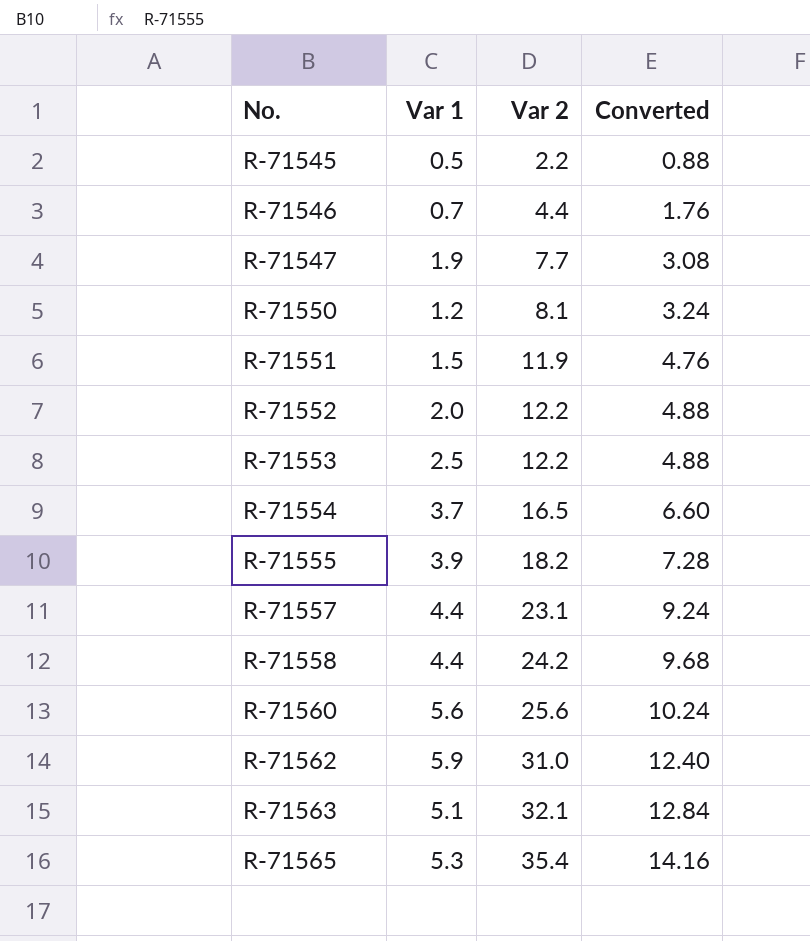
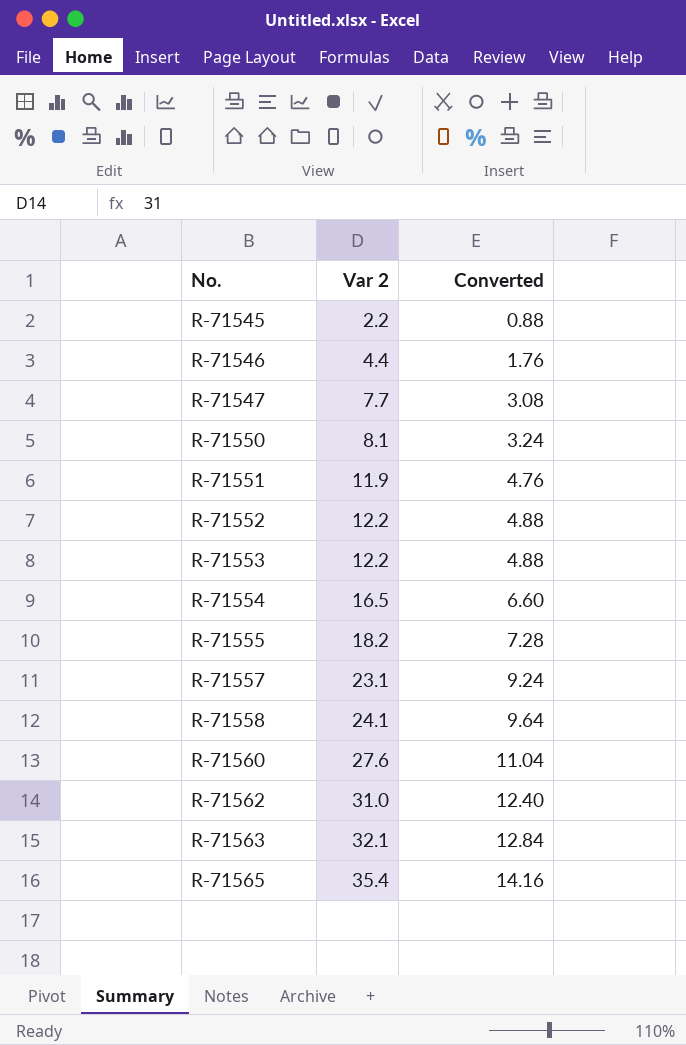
column Var 1 | position: 2 -> none
R-71558 | Var 2: 24.2 -> 24.1
R-71558 | Converted: 9.68 -> 9.64
R-71560 | Var 2: 25.6 -> 27.6
R-71560 | Converted: 10.24 -> 11.04

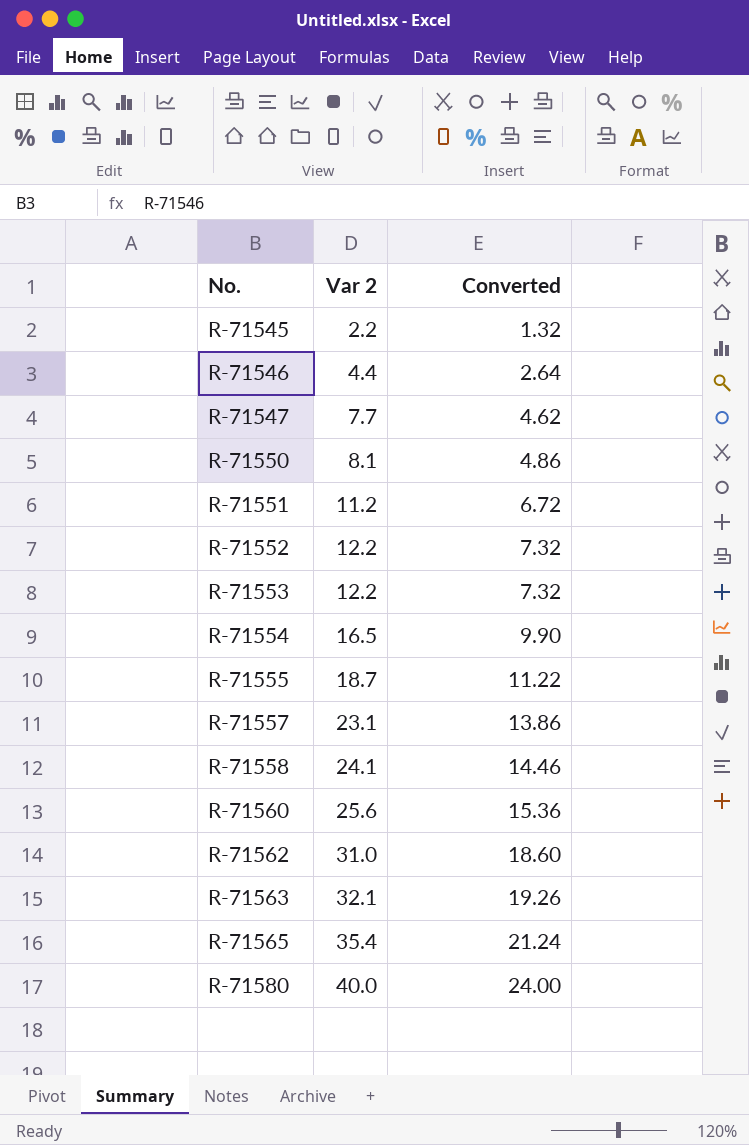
column Converted | formula: [Var 2] * 0.4 -> [Var 2] * 0.6
R-71551 | Var 2: 11.9 -> 11.2
R-71555 | Var 2: 18.2 -> 18.7
R-71560 | Var 2: 27.6 -> 25.6
row R-71580: none -> 40.0 | 24.00

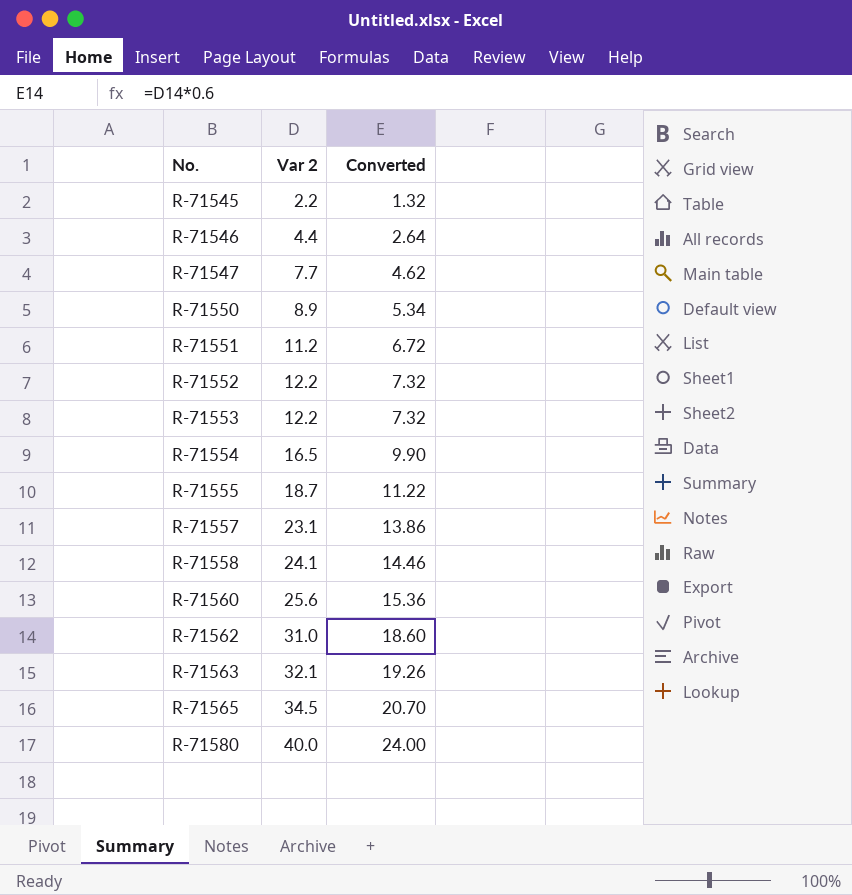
R-71550 | Var 2: 8.1 -> 8.9
R-71550 | Converted: 4.86 -> 5.34
R-71565 | Var 2: 35.4 -> 34.5
R-71565 | Converted: 21.24 -> 20.70

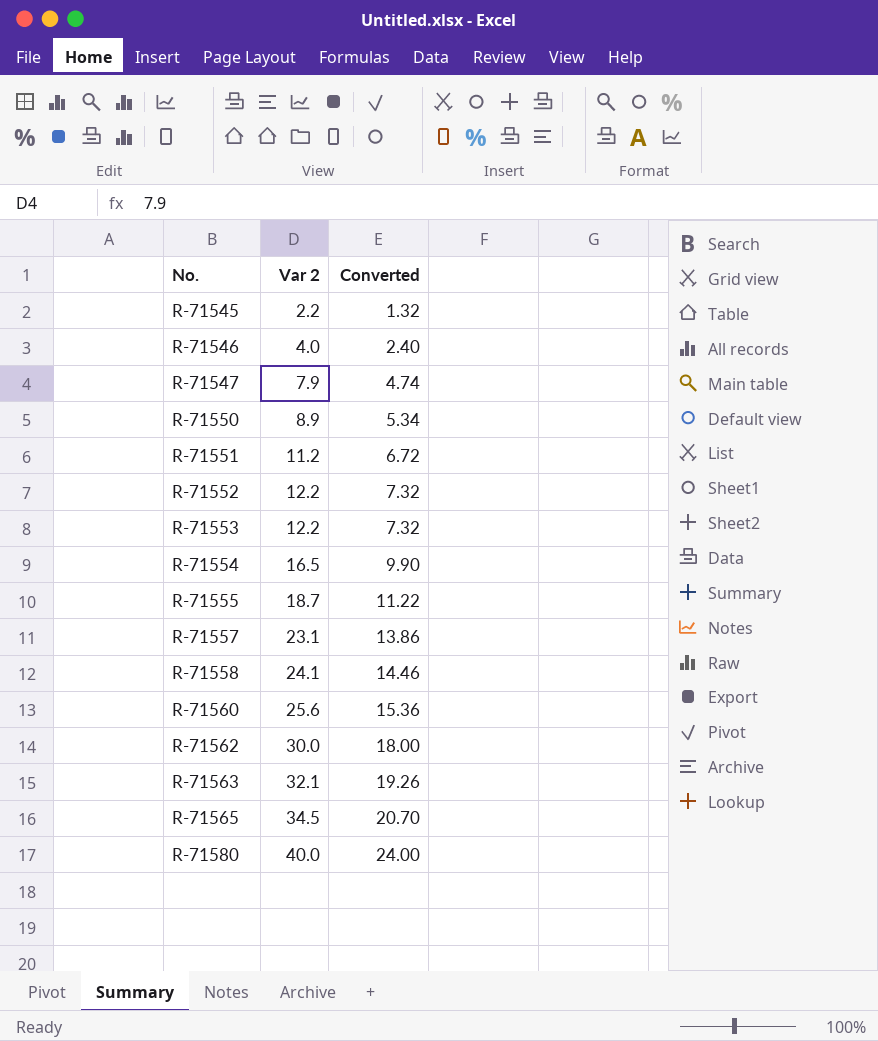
R-71546 | Var 2: 4.4 -> 4.0
R-71546 | Converted: 2.64 -> 2.40
R-71547 | Var 2: 7.7 -> 7.9
R-71547 | Converted: 4.62 -> 4.74
R-71562 | Var 2: 31.0 -> 30.0
R-71562 | Converted: 18.60 -> 18.00

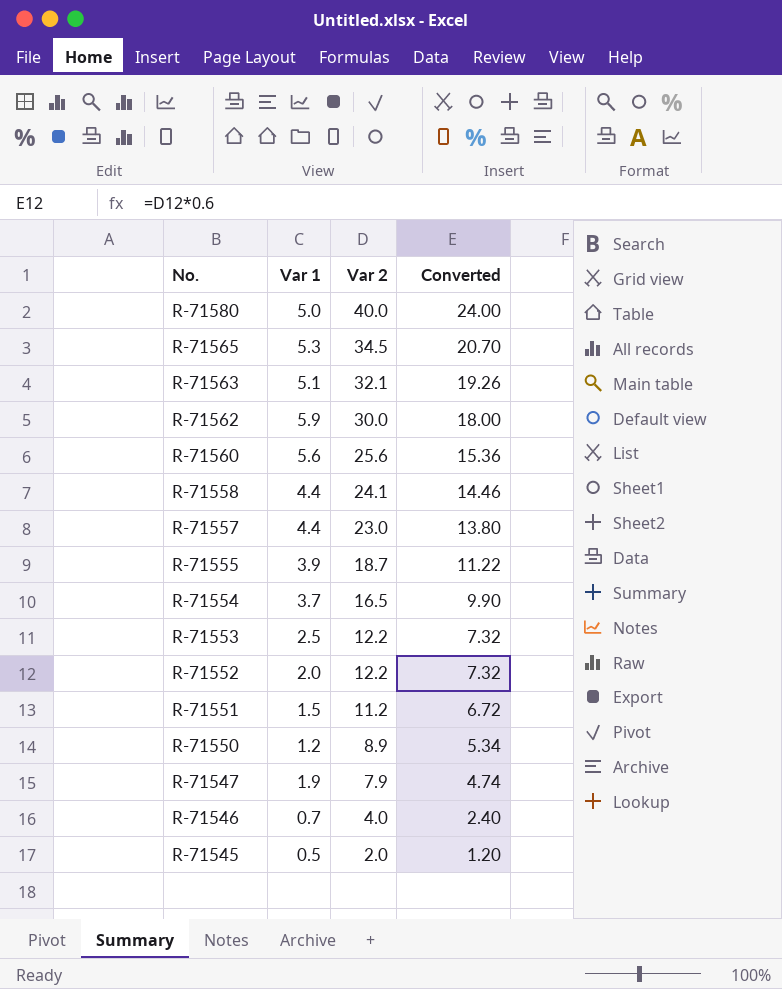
row order: No. ascending -> No. descending
column Var 1 | position: none -> 2
R-71557 | Var 2: 23.1 -> 23.0
R-71557 | Converted: 13.86 -> 13.80
R-71545 | Var 2: 2.2 -> 2.0
R-71545 | Converted: 1.32 -> 1.20

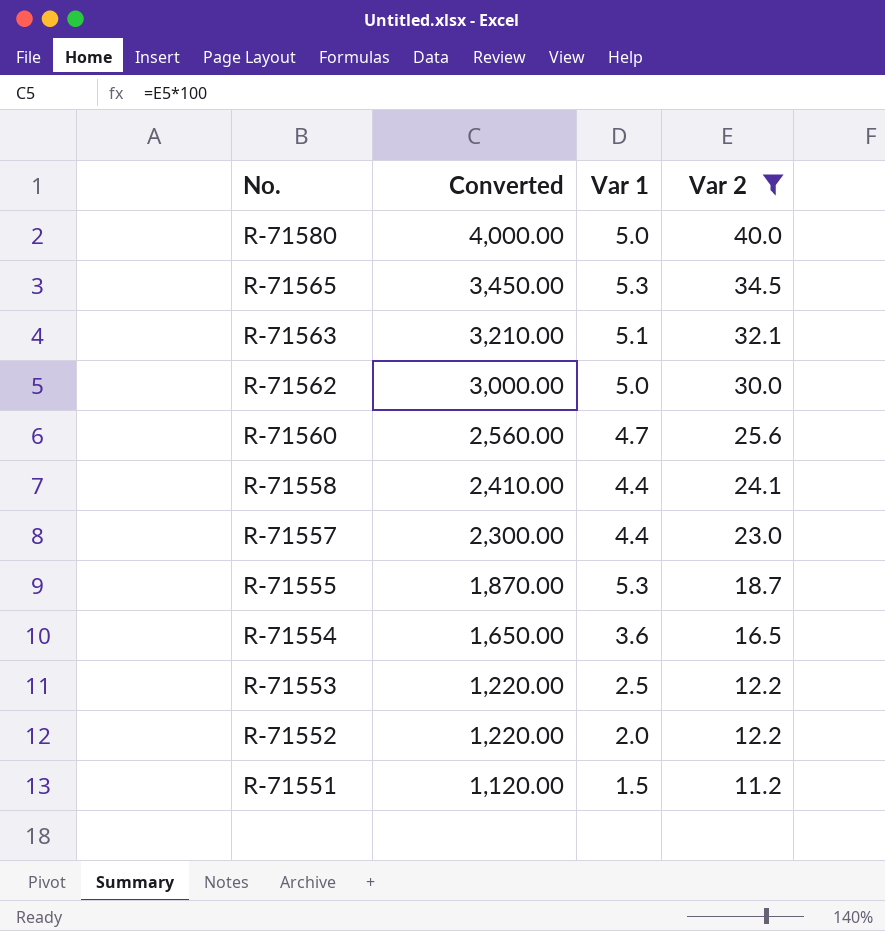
filter: none -> Var 2 >= 11.2
column Converted | formula: [Var 2] * 0.6 -> [Var 2] * 100
column Converted | position: 4 -> 2
R-71562 | Var 1: 5.9 -> 5.0
R-71560 | Var 1: 5.6 -> 4.7
R-71555 | Var 1: 3.9 -> 5.3
R-71554 | Var 1: 3.7 -> 3.6

